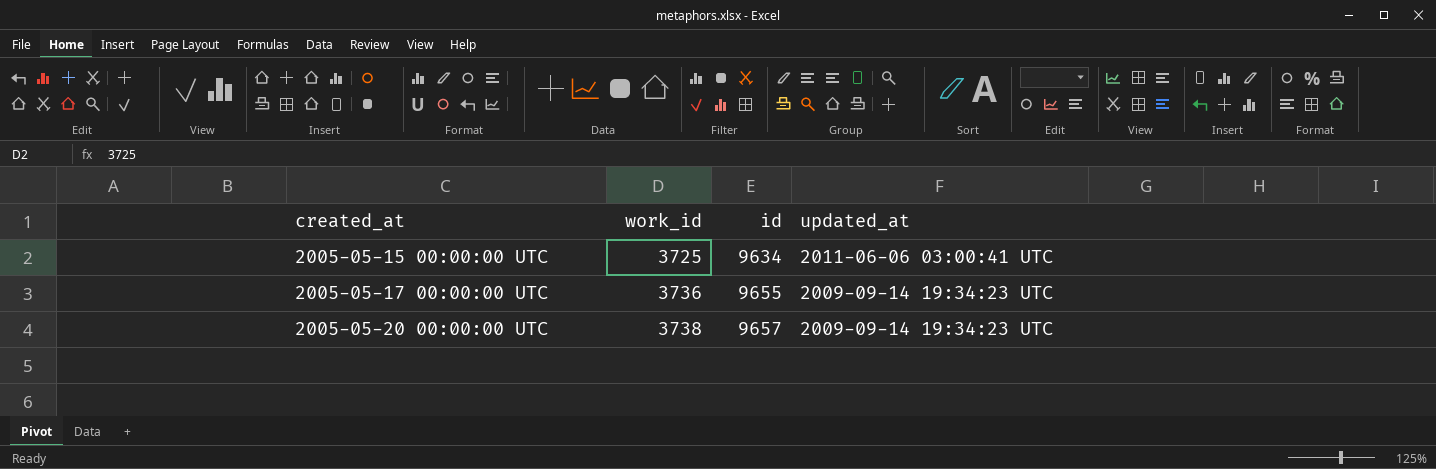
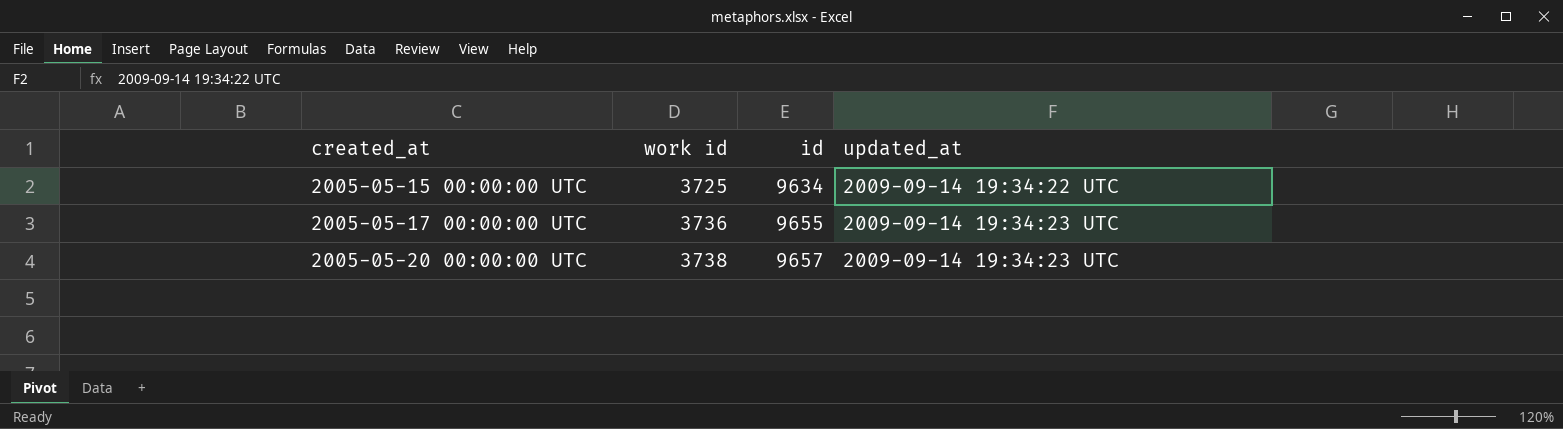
column name: work_id -> work id
2005-05-15 00:00:00 UTC | updated_at: 2011-06-06 03:00:41 UTC -> 2009-09-14 19:34:22 UTC

